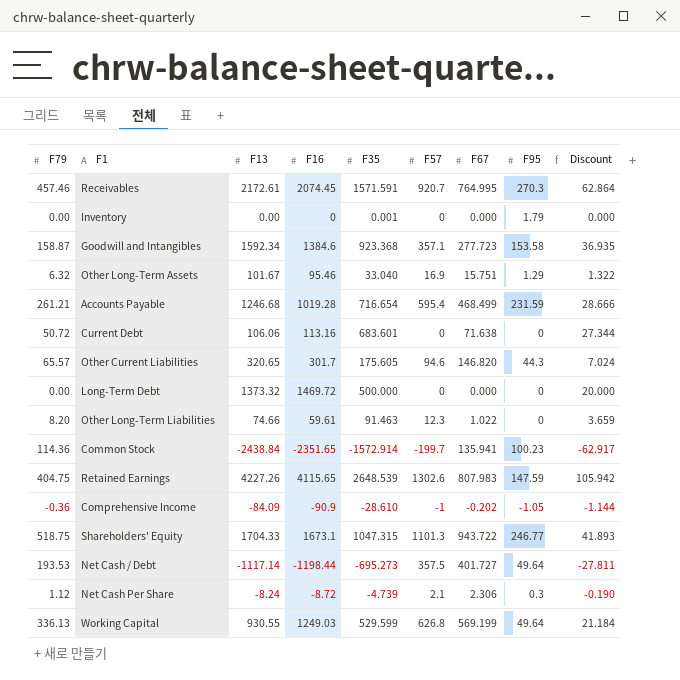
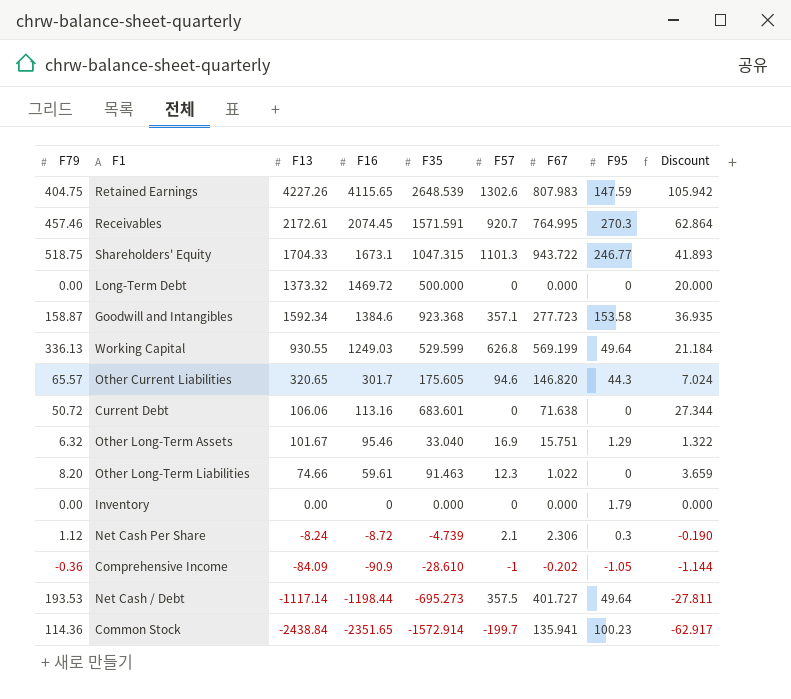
row order: none -> F16 descending
row Accounts Payable: 261.21 | 1246.68 | 1019.28 | 716.654 | 595.4 | 468.499 | 231.59 | 28.666 -> none
Inventory | F35: 0.001 -> 0.000

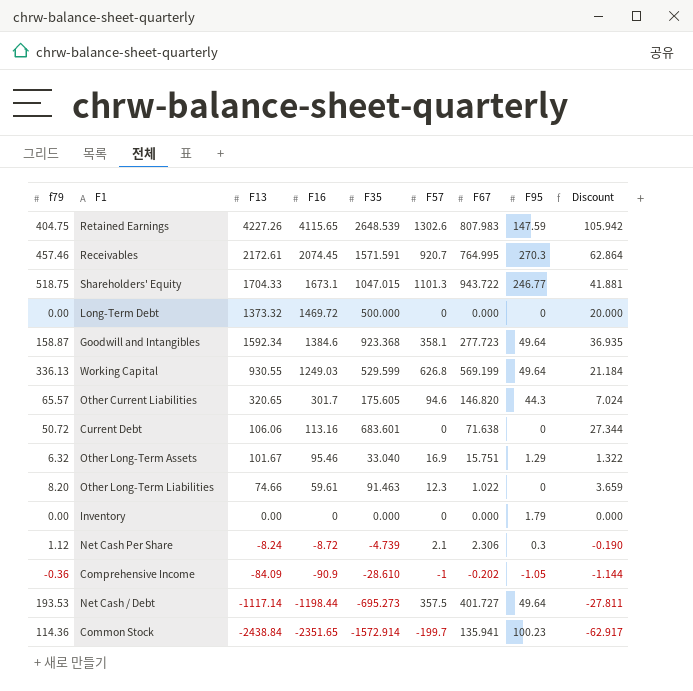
column name: F79 -> f79
Shareholders' Equity | F35: 1047.315 -> 1047.015
Shareholders' Equity | Discount: 41.893 -> 41.881
Goodwill and Intangibles | F57: 357.1 -> 358.1
Goodwill and Intangibles | F95: 153.58 -> 49.64

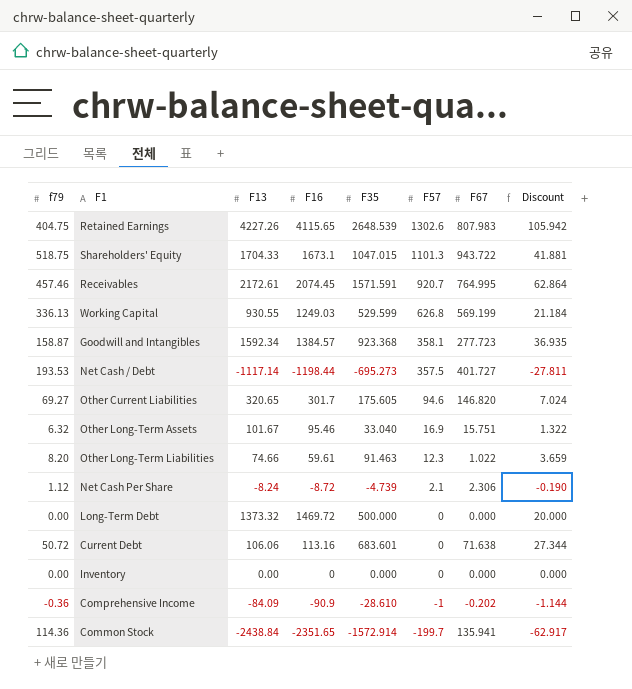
row order: F16 descending -> F57 descending
column F95 | position: 8 -> none
Goodwill and Intangibles | F16: 1384.6 -> 1384.57
Other Current Liabilities | f79: 65.57 -> 69.27

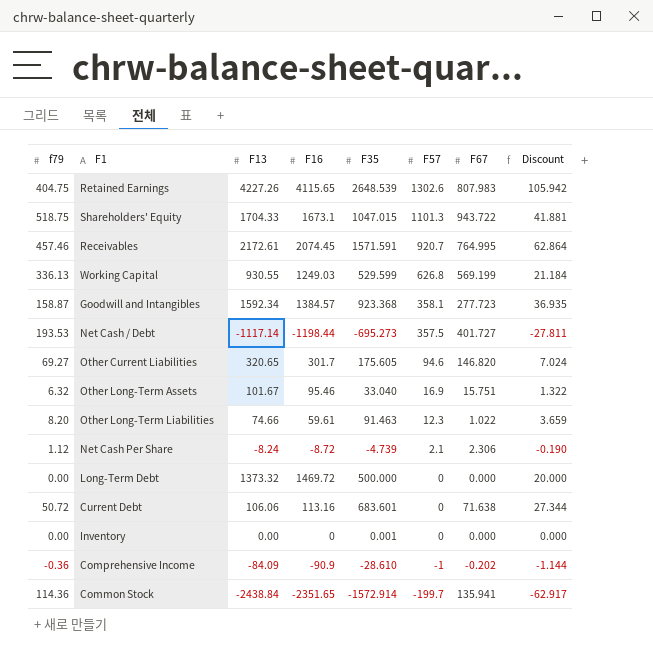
Inventory | F35: 0.000 -> 0.001

